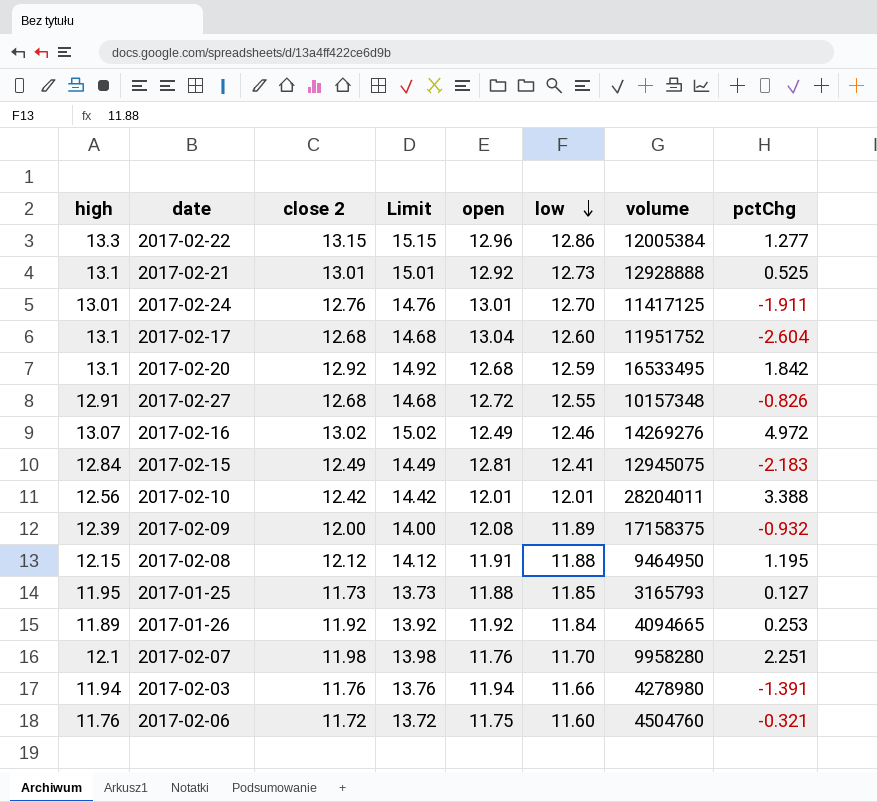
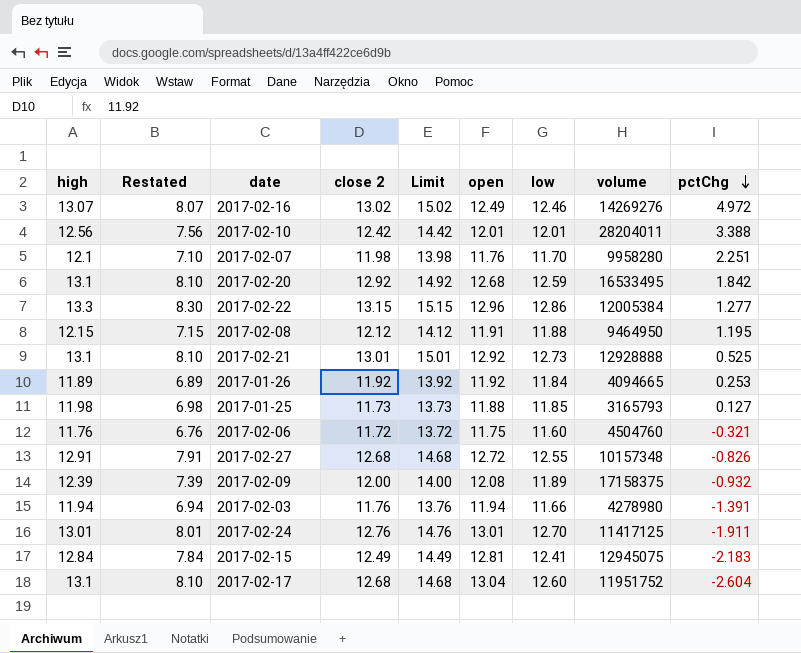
row order: low descending -> pctChg descending
column Restated | formula: none -> [high] - 5
2017-01-25 | high: 11.95 -> 11.98

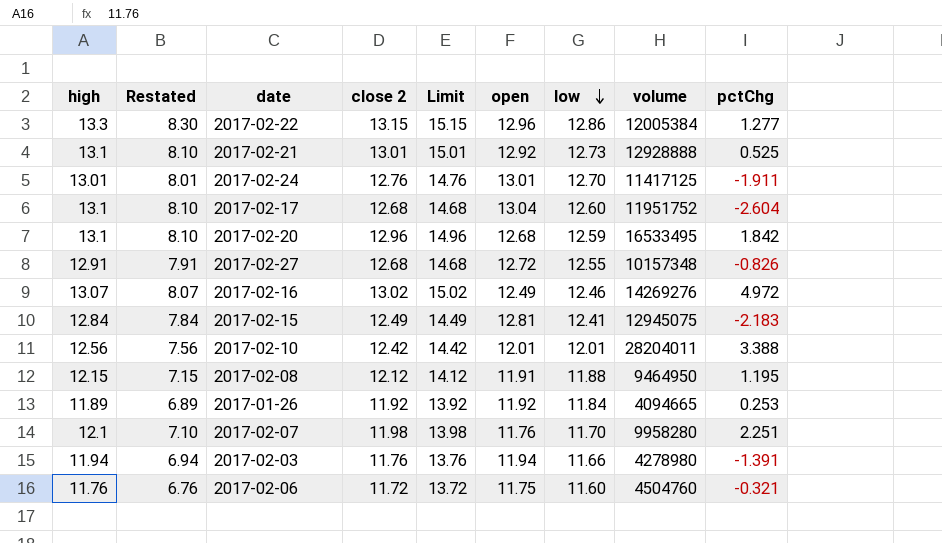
row order: pctChg descending -> low descending
row 2017-01-25: 11.98 | 6.98 | 11.73 | 13.73 | 11.88 | 11.85 | 3165793 | 0.127 -> none
row 2017-02-09: 12.39 | 7.39 | 12.00 | 14.00 | 12.08 | 11.89 | 17158375 | -0.932 -> none
2017-02-20 | close 2: 12.92 -> 12.96
2017-02-20 | Limit: 14.92 -> 14.96

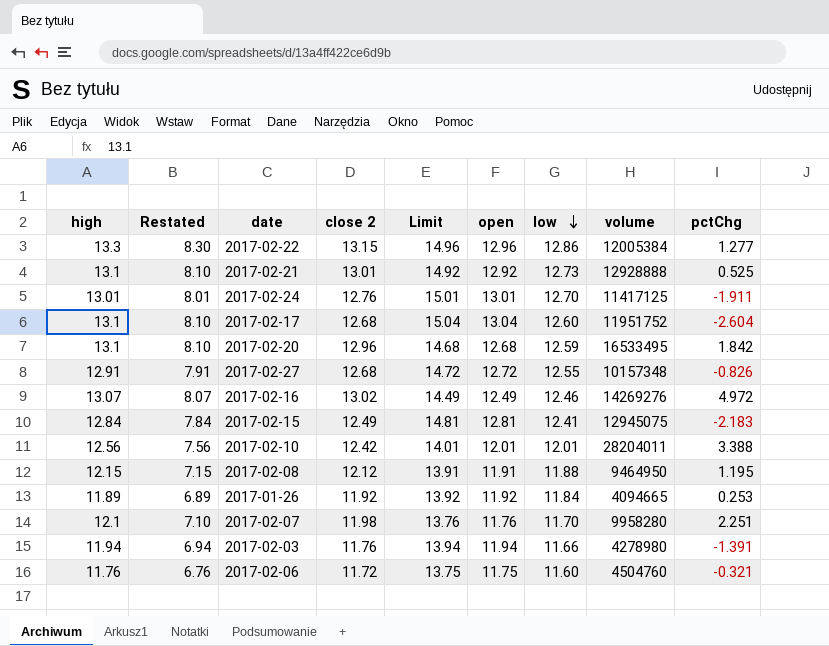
column Limit | formula: [close 2] + 2 -> [open] + 2

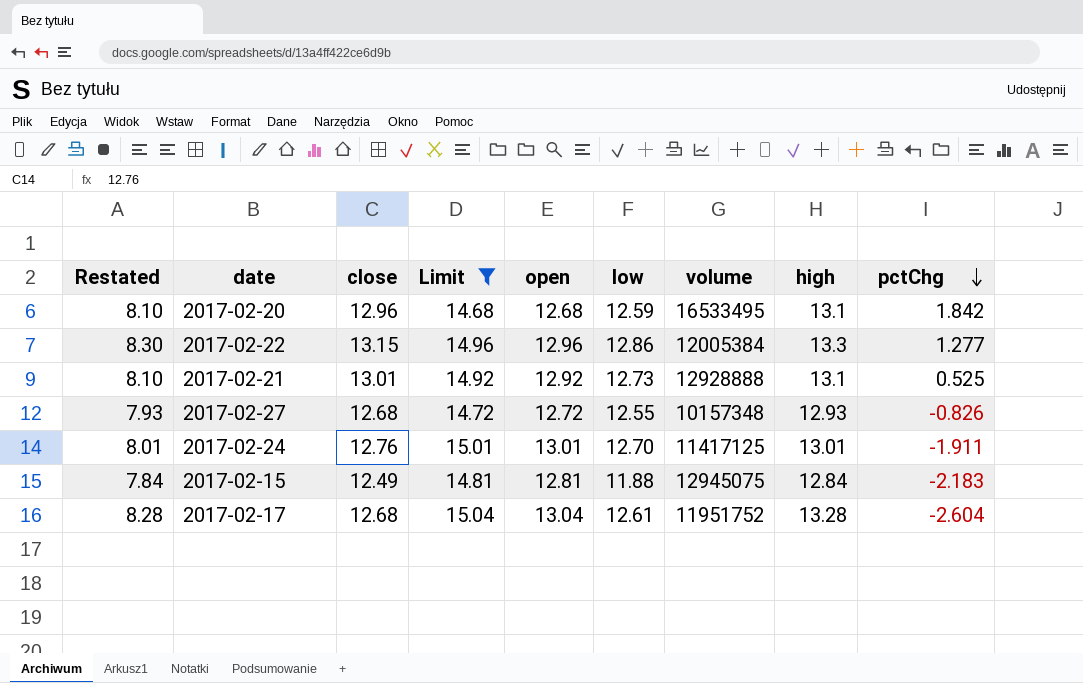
filter: none -> Limit >= 14.68
row order: low descending -> pctChg descending
column name: close 2 -> close
column high | position: 1 -> 8
2017-02-27 | Restated: 7.91 -> 7.93
2017-02-27 | high: 12.91 -> 12.93
2017-02-15 | low: 12.41 -> 11.88
2017-02-17 | Restated: 8.10 -> 8.28
2017-02-17 | low: 12.60 -> 12.61
2017-02-17 | high: 13.1 -> 13.28

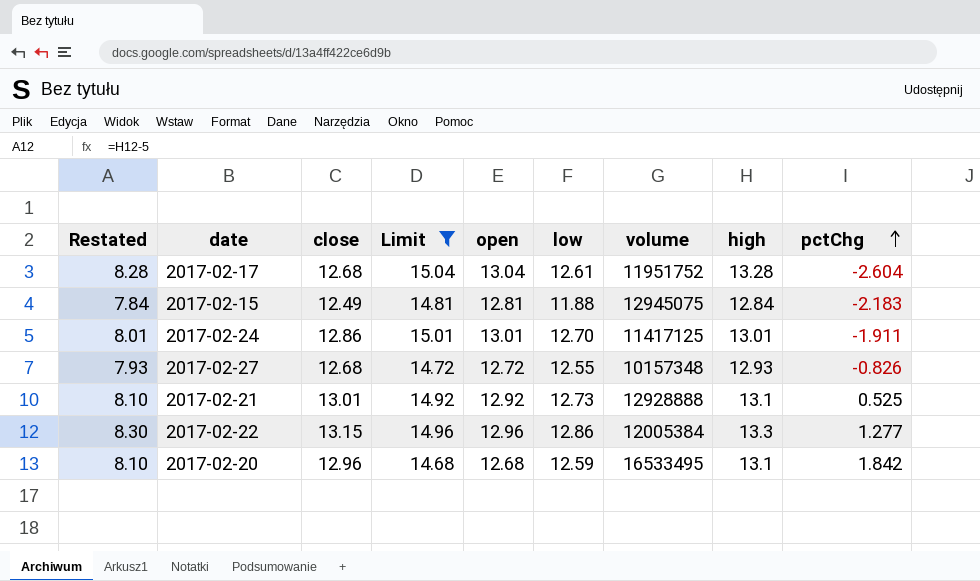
row order: pctChg descending -> pctChg ascending
2017-02-24 | close: 12.76 -> 12.86

